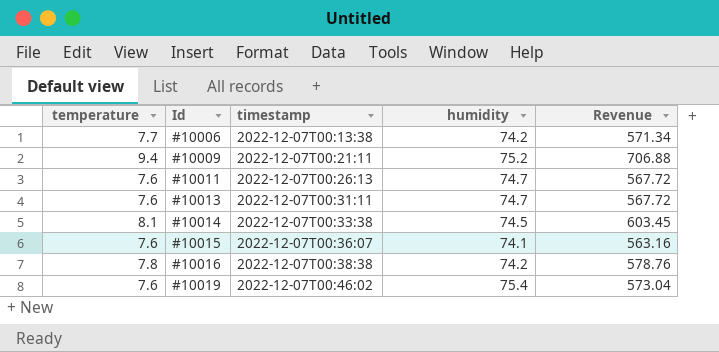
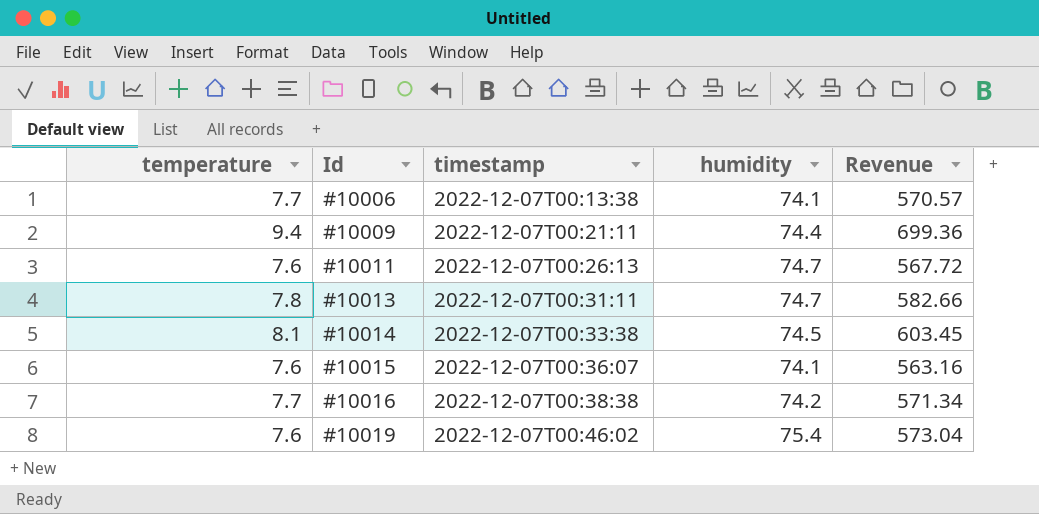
#10006 | humidity: 74.2 -> 74.1
#10006 | Revenue: 571.34 -> 570.57
#10009 | humidity: 75.2 -> 74.4
#10009 | Revenue: 706.88 -> 699.36
#10013 | temperature: 7.6 -> 7.8
#10013 | Revenue: 567.72 -> 582.66
#10016 | temperature: 7.8 -> 7.7
#10016 | Revenue: 578.76 -> 571.34

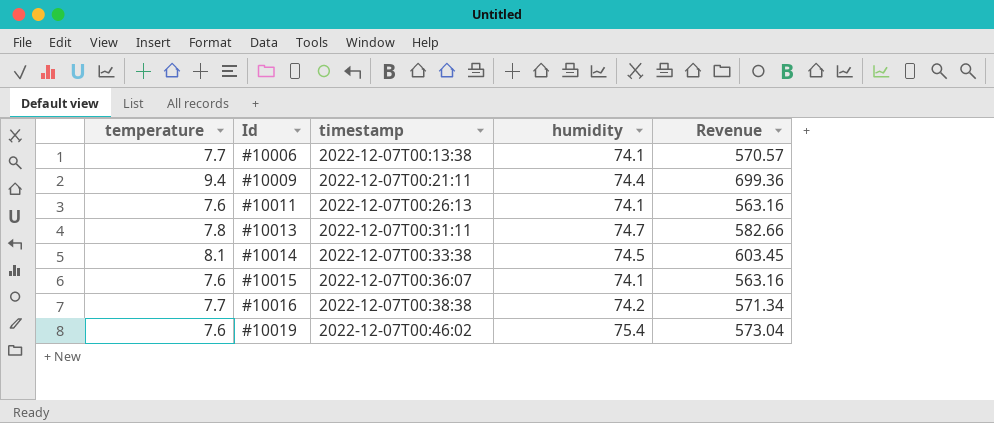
#10011 | humidity: 74.7 -> 74.1
#10011 | Revenue: 567.72 -> 563.16

